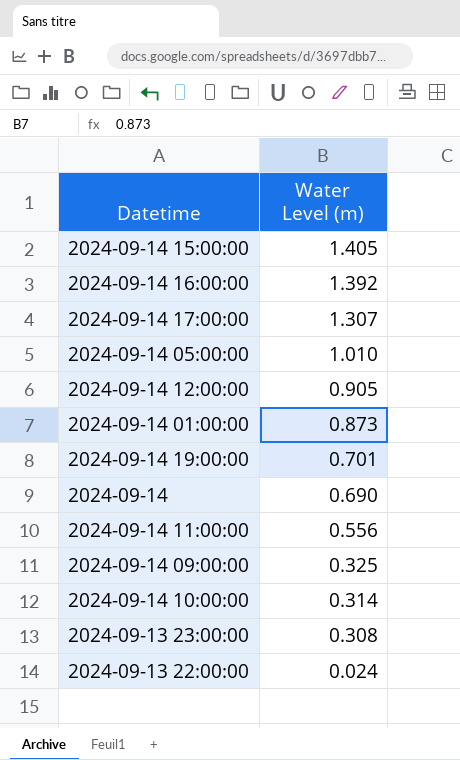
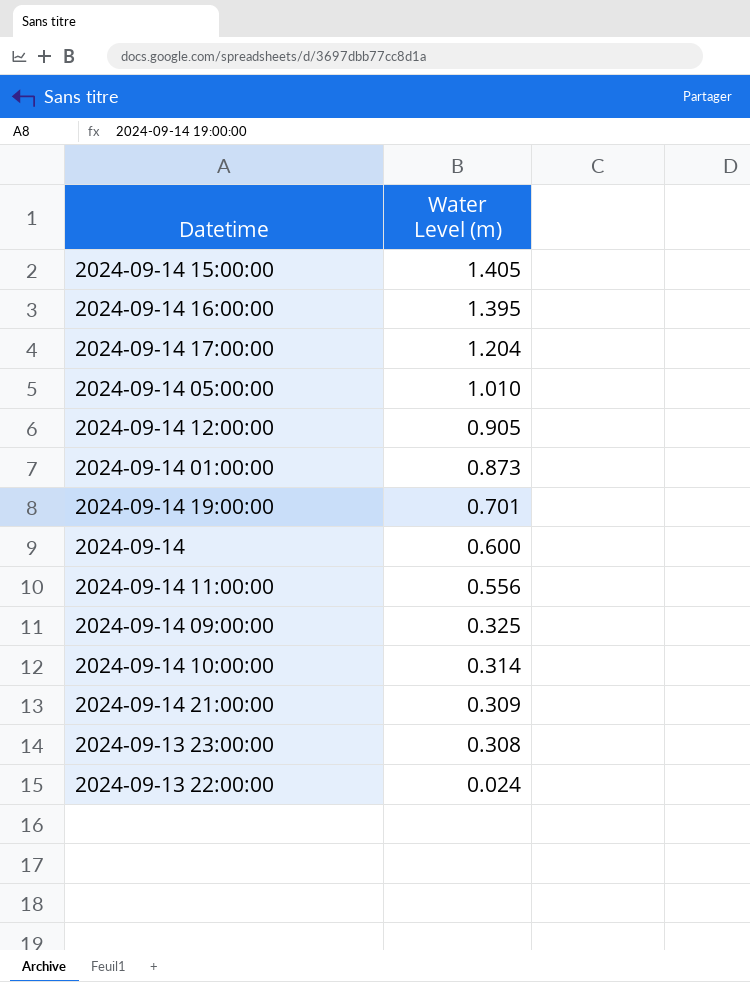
2024-09-14 16:00:00 | Water Level (m): 1.392 -> 1.395
2024-09-14 17:00:00 | Water Level (m): 1.307 -> 1.204
2024-09-14 | Water Level (m): 0.690 -> 0.600
row 2024-09-14 21:00:00: none -> 0.309

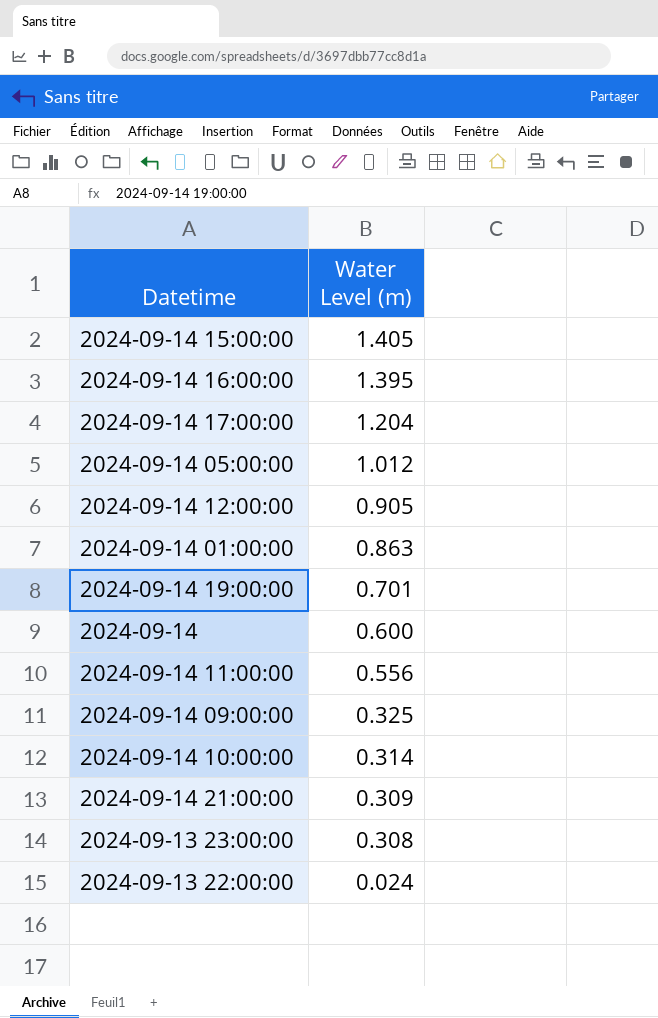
2024-09-14 05:00:00 | Water Level (m): 1.010 -> 1.012
2024-09-14 01:00:00 | Water Level (m): 0.873 -> 0.863

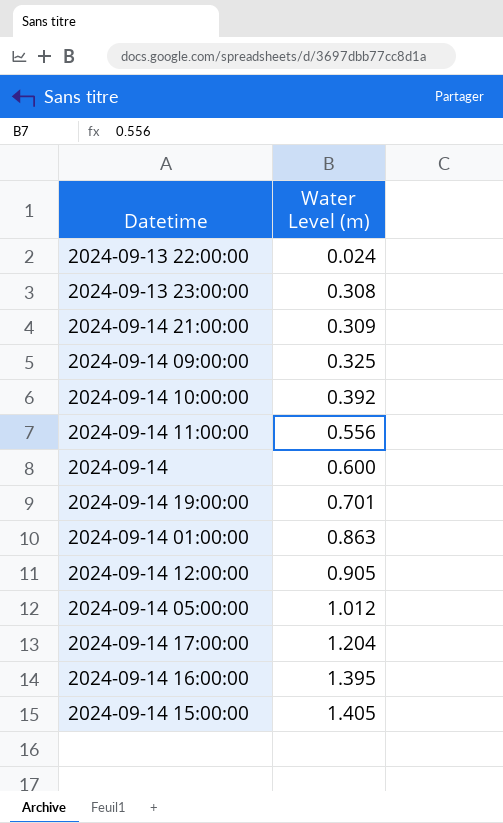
row order: Water Level (m) descending -> Water Level (m) ascending
2024-09-14 10:00:00 | Water Level (m): 0.314 -> 0.392

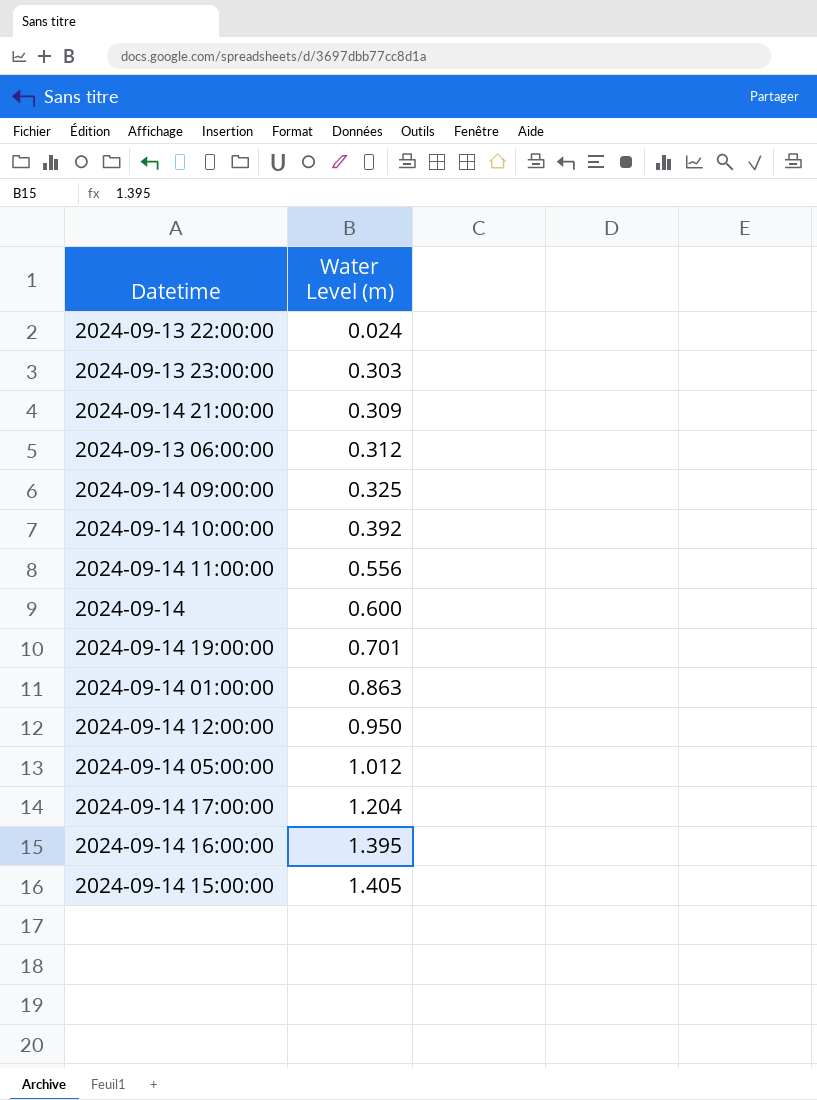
2024-09-13 23:00:00 | Water Level (m): 0.308 -> 0.303
row 2024-09-13 06:00:00: none -> 0.312
2024-09-14 12:00:00 | Water Level (m): 0.905 -> 0.950

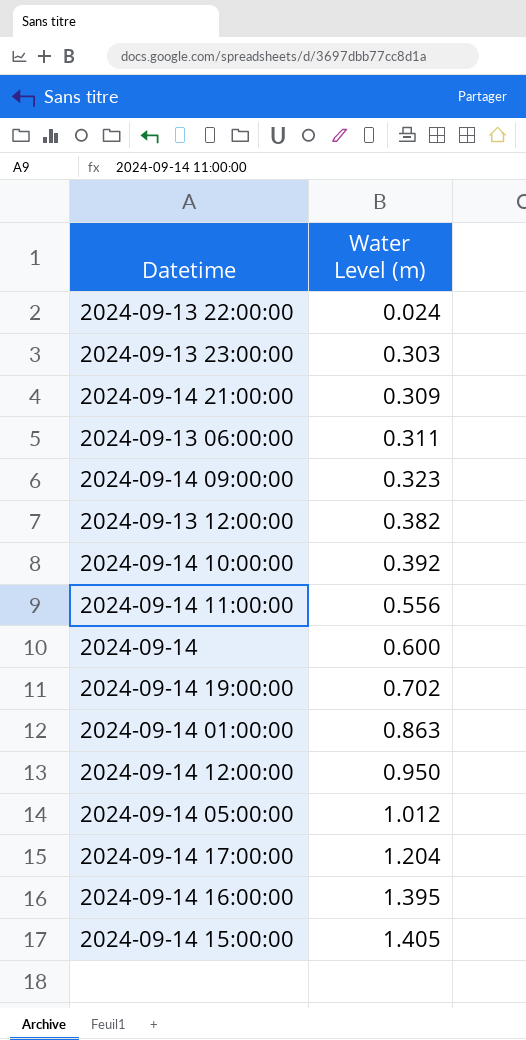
2024-09-13 06:00:00 | Water Level (m): 0.312 -> 0.311
2024-09-14 09:00:00 | Water Level (m): 0.325 -> 0.323
row 2024-09-13 12:00:00: none -> 0.382
2024-09-14 19:00:00 | Water Level (m): 0.701 -> 0.702

